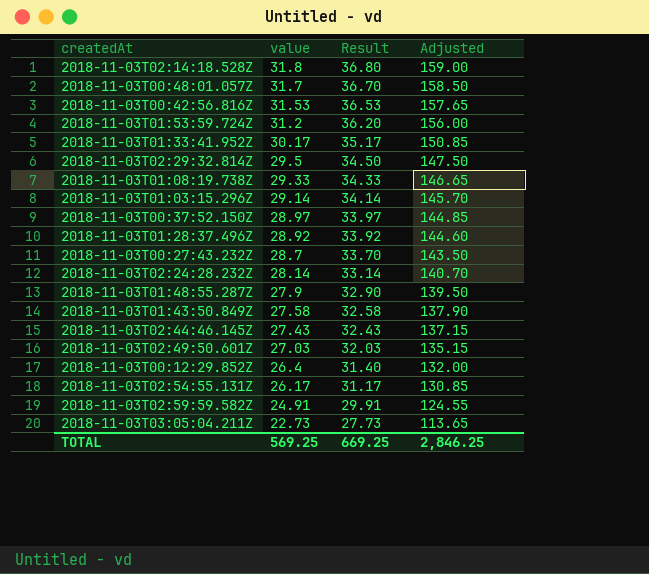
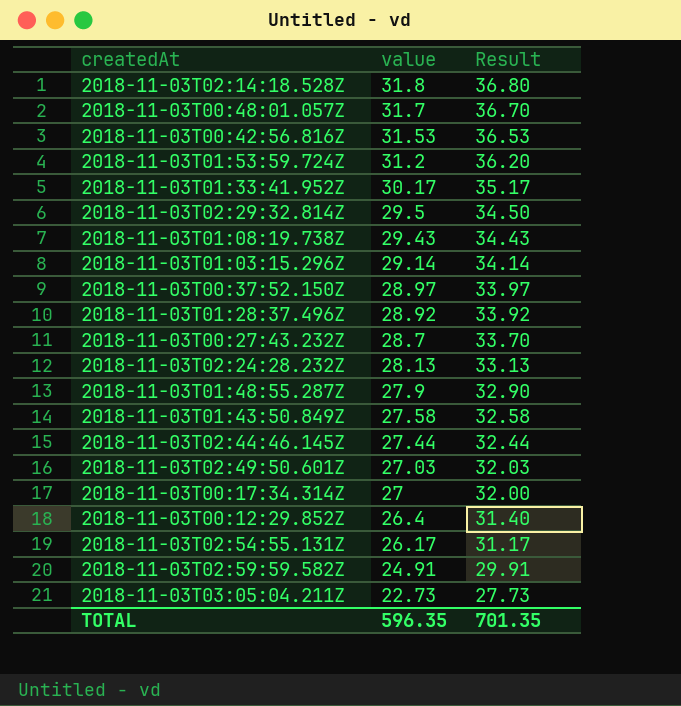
column Adjusted | formula: [value] * 5 -> none
2018-11-03T01:08:19.738Z | value: 29.33 -> 29.43
2018-11-03T01:08:19.738Z | Result: 34.33 -> 34.43
2018-11-03T02:24:28.232Z | value: 28.14 -> 28.13
2018-11-03T02:24:28.232Z | Result: 33.14 -> 33.13
2018-11-03T02:44:46.145Z | value: 27.43 -> 27.44
2018-11-03T02:44:46.145Z | Result: 32.43 -> 32.44
row 2018-11-03T00:17:34.314Z: none -> 27 | 32.00
TOTAL | value: 569.25 -> 596.35
TOTAL | Result: 669.25 -> 701.35

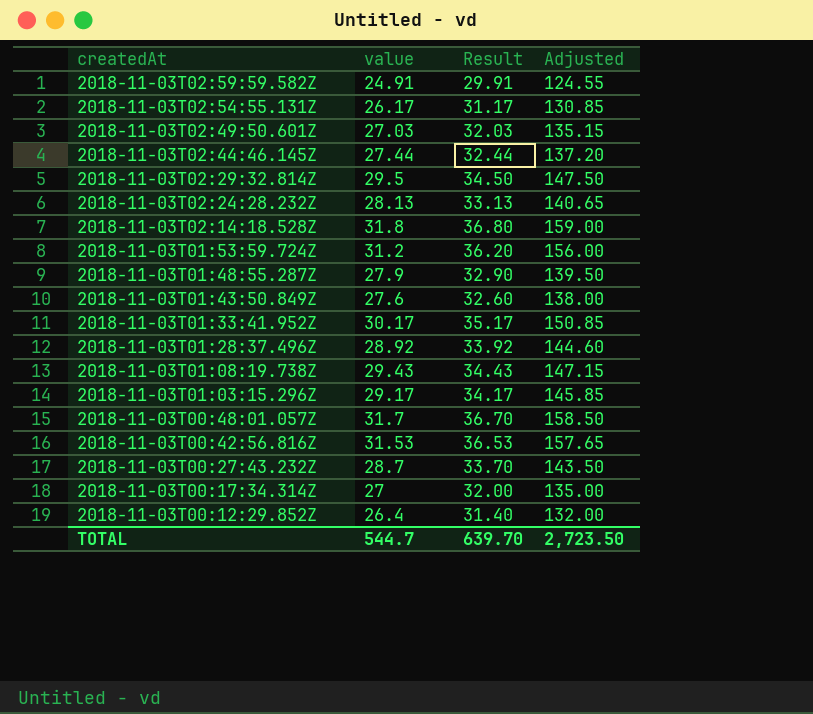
row order: value descending -> createdAt descending
column Adjusted | formula: none -> [value] * 5
row 2018-11-03T00:37:52.150Z: 28.97 | 33.97 -> none
row 2018-11-03T03:05:04.211Z: 22.73 | 27.73 -> none
2018-11-03T01:43:50.849Z | value: 27.58 -> 27.6
2018-11-03T01:43:50.849Z | Result: 32.58 -> 32.60
2018-11-03T01:03:15.296Z | value: 29.14 -> 29.17
2018-11-03T01:03:15.296Z | Result: 34.14 -> 34.17
TOTAL | value: 596.35 -> 544.7
TOTAL | Result: 701.35 -> 639.70

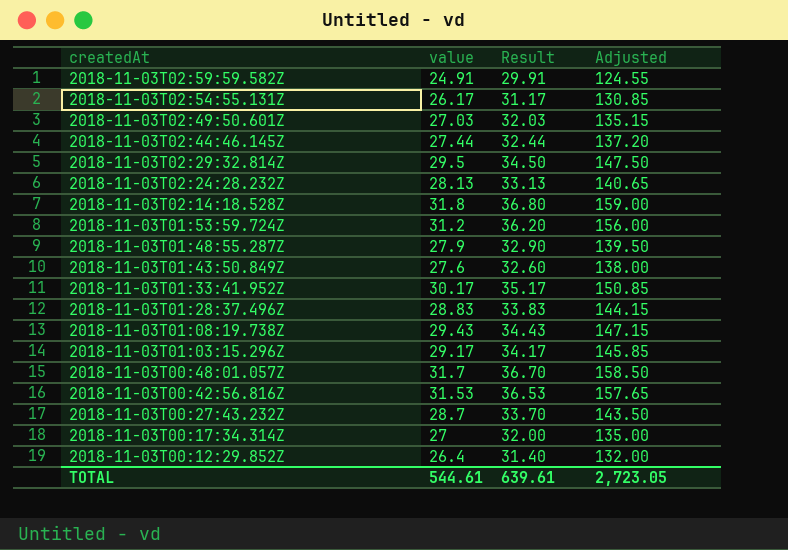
2018-11-03T01:28:37.496Z | value: 28.92 -> 28.83
2018-11-03T01:28:37.496Z | Result: 33.92 -> 33.83
2018-11-03T01:28:37.496Z | Adjusted: 144.60 -> 144.15
TOTAL | value: 544.7 -> 544.61
TOTAL | Result: 639.70 -> 639.61
TOTAL | Adjusted: 2,723.50 -> 2,723.05

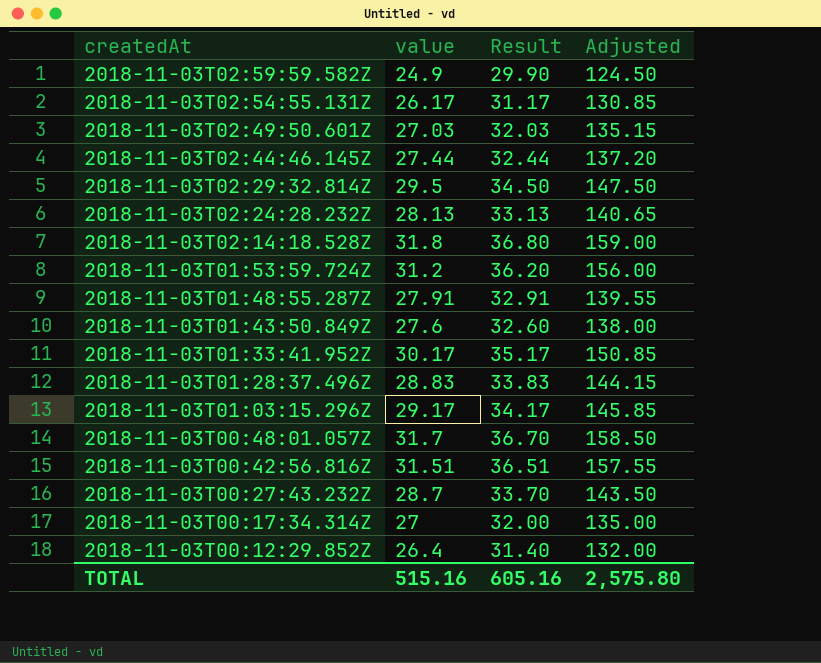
row 2018-11-03T01:08:19.738Z: 29.43 | 34.43 | 147.15 -> none
2018-11-03T02:59:59.582Z | value: 24.91 -> 24.9
2018-11-03T02:59:59.582Z | Result: 29.91 -> 29.90
2018-11-03T02:59:59.582Z | Adjusted: 124.55 -> 124.50
2018-11-03T01:48:55.287Z | value: 27.9 -> 27.91
2018-11-03T01:48:55.287Z | Result: 32.90 -> 32.91
2018-11-03T01:48:55.287Z | Adjusted: 139.50 -> 139.55
2018-11-03T00:42:56.816Z | value: 31.53 -> 31.51
2018-11-03T00:42:56.816Z | Result: 36.53 -> 36.51
2018-11-03T00:42:56.816Z | Adjusted: 157.65 -> 157.55
TOTAL | value: 544.61 -> 515.16
TOTAL | Result: 639.61 -> 605.16
TOTAL | Adjusted: 2,723.05 -> 2,575.80

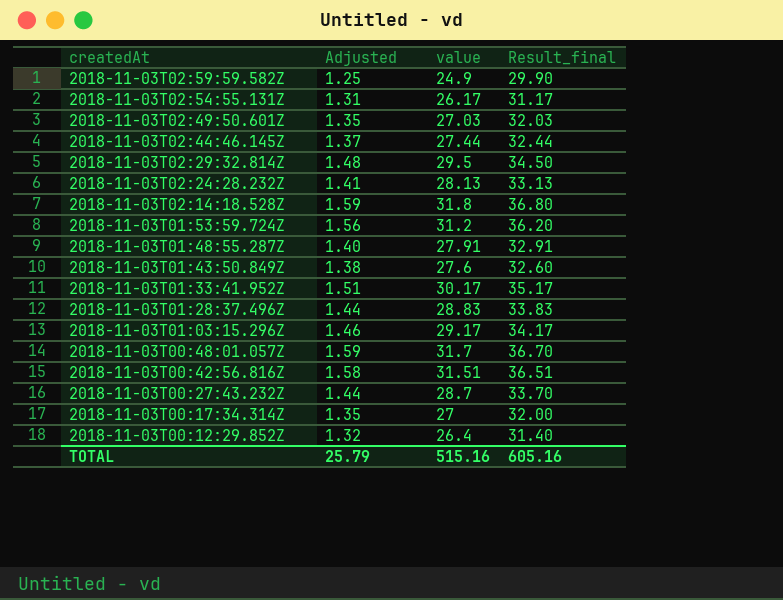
column Adjusted | formula: [value] * 5 -> [value] * 0.05
column Adjusted | position: 4 -> 2
column name: Result -> Result_final
TOTAL | Adjusted: 2,575.80 -> 25.79

